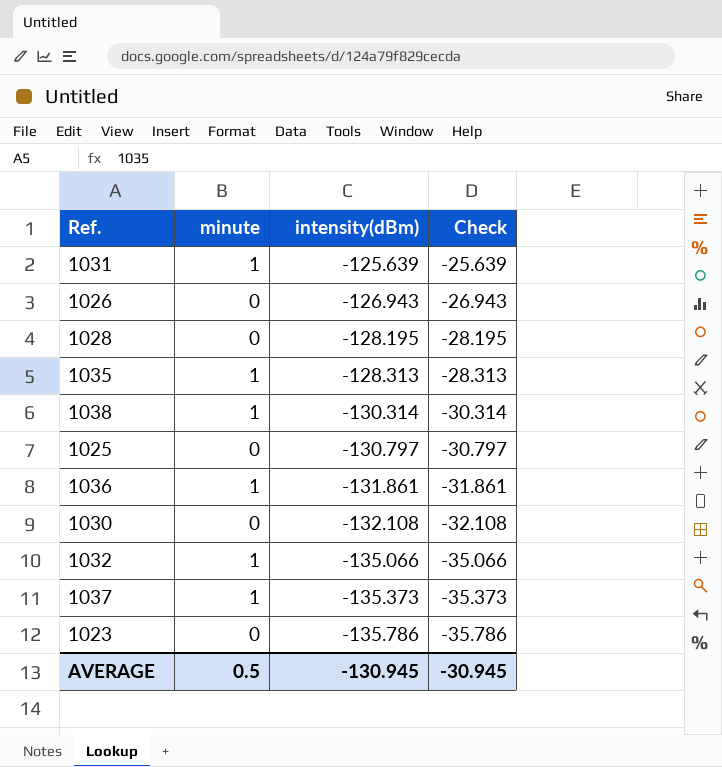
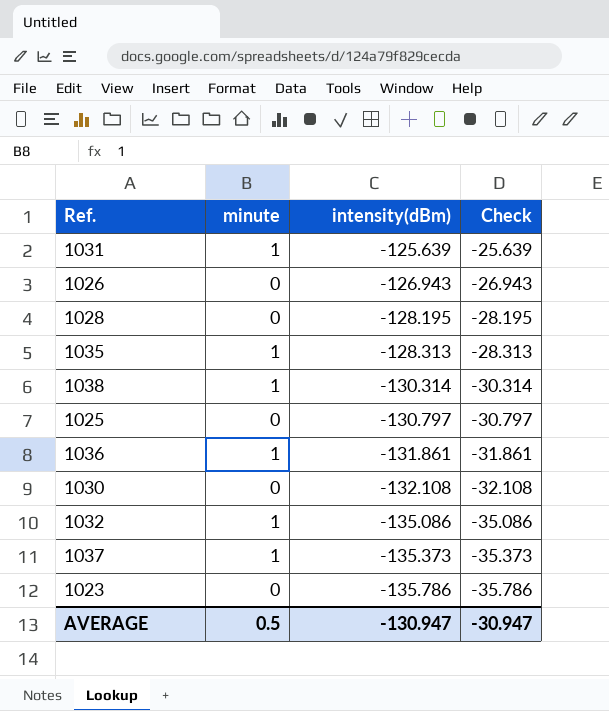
1032 | intensity(dBm): -135.066 -> -135.086
1032 | Check: -35.066 -> -35.086
AVERAGE | intensity(dBm): -130.945 -> -130.947
AVERAGE | Check: -30.945 -> -30.947

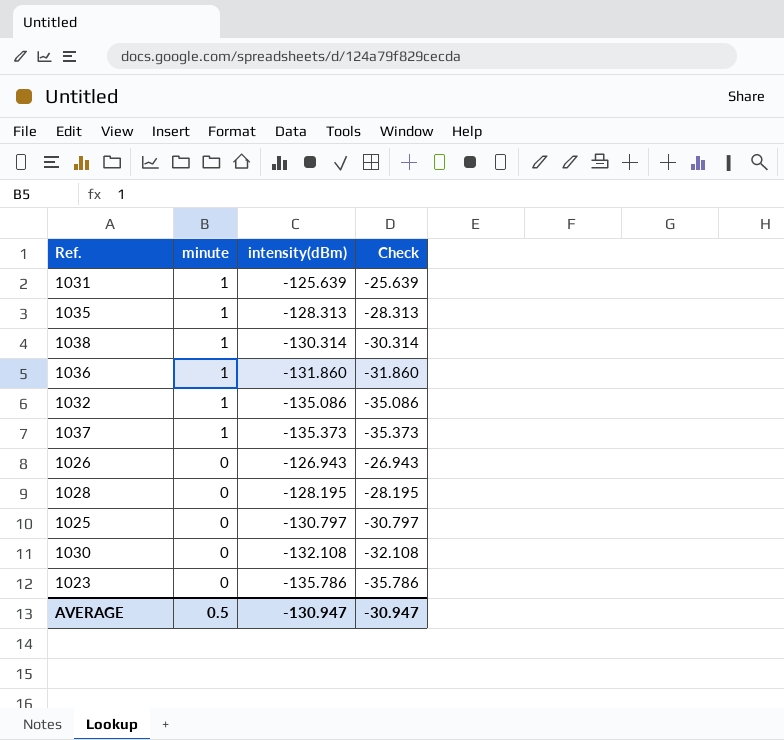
row order: intensity(dBm) descending -> minute descending
1036 | intensity(dBm): -131.861 -> -131.860
1036 | Check: -31.861 -> -31.860

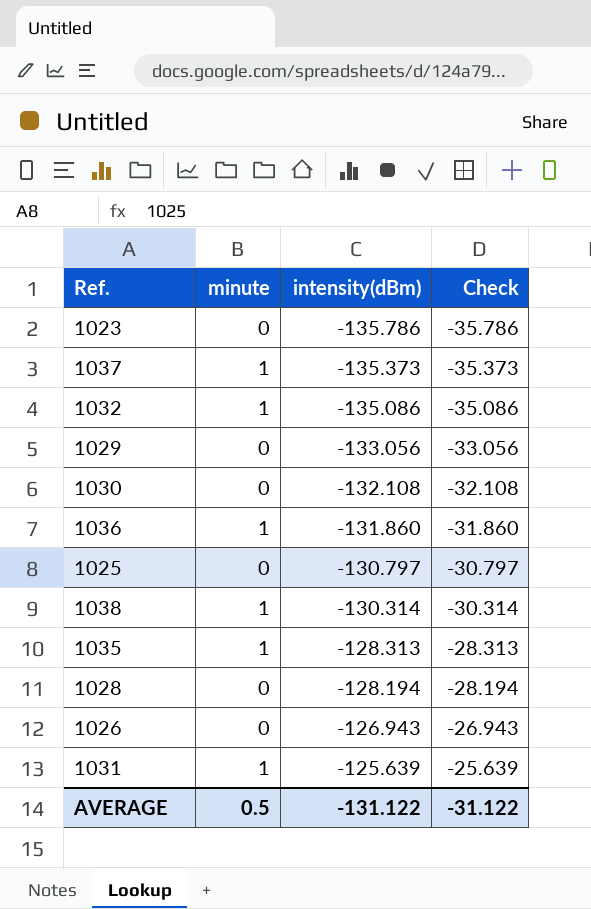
row order: minute descending -> intensity(dBm) ascending
row 1029: none -> 0 | -133.056 | -33.056
1028 | intensity(dBm): -128.195 -> -128.194
1028 | Check: -28.195 -> -28.194
AVERAGE | intensity(dBm): -130.947 -> -131.122
AVERAGE | Check: -30.947 -> -31.122

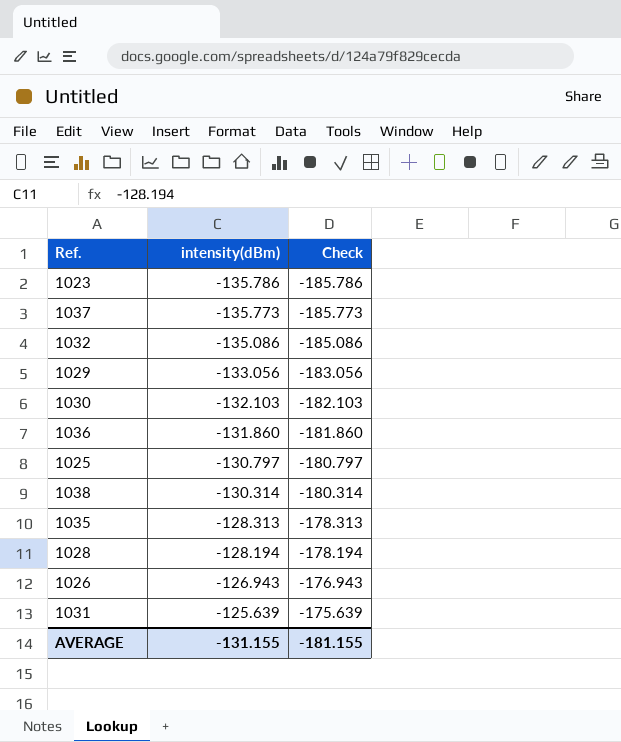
column minute | position: 2 -> none
column Check | formula: [intensity(dBm)] + 100 -> [intensity(dBm)] - 50
1037 | intensity(dBm): -135.373 -> -135.773
1030 | intensity(dBm): -132.108 -> -132.103
AVERAGE | intensity(dBm): -131.122 -> -131.155
AVERAGE | Check: -31.122 -> -181.155

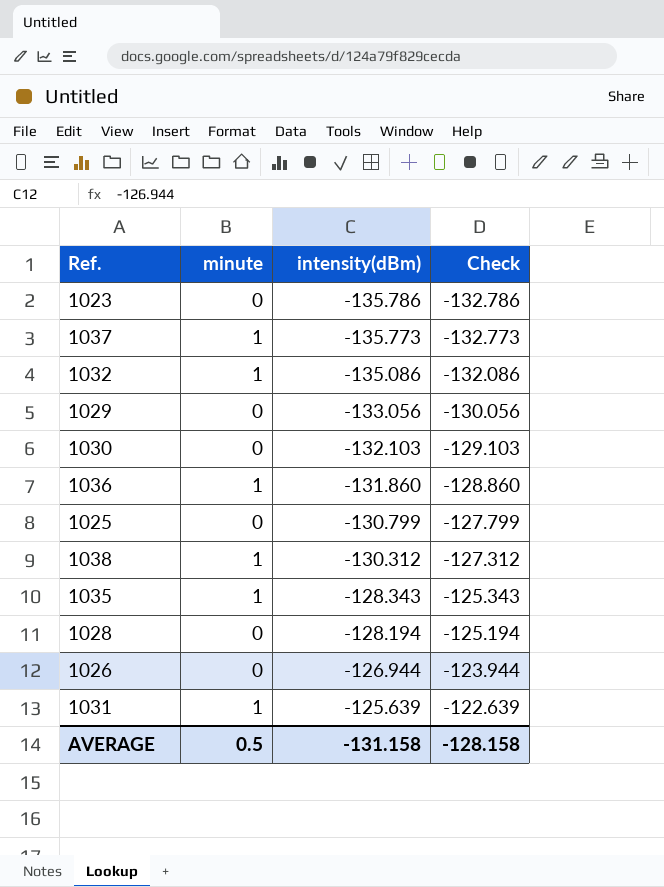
column minute | position: none -> 2
column Check | formula: [intensity(dBm)] - 50 -> [intensity(dBm)] + 3
1025 | intensity(dBm): -130.797 -> -130.799
1038 | intensity(dBm): -130.314 -> -130.312
1035 | intensity(dBm): -128.313 -> -128.343
1026 | intensity(dBm): -126.943 -> -126.944
AVERAGE | intensity(dBm): -131.155 -> -131.158
AVERAGE | Check: -181.155 -> -128.158

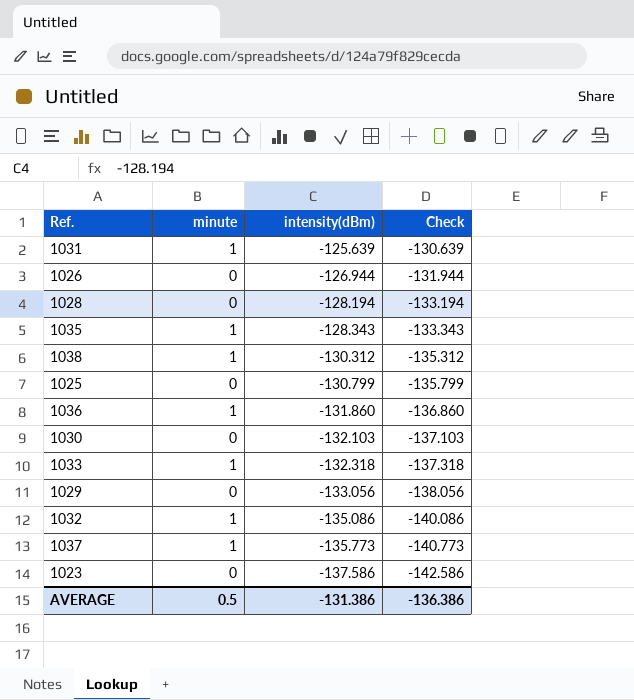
row order: intensity(dBm) ascending -> intensity(dBm) descending
column Check | formula: [intensity(dBm)] + 3 -> [intensity(dBm)] - 5
row 1033: none -> 1 | -132.318 | -137.318
1023 | intensity(dBm): -135.786 -> -137.586
AVERAGE | intensity(dBm): -131.158 -> -131.386
AVERAGE | Check: -128.158 -> -136.386

